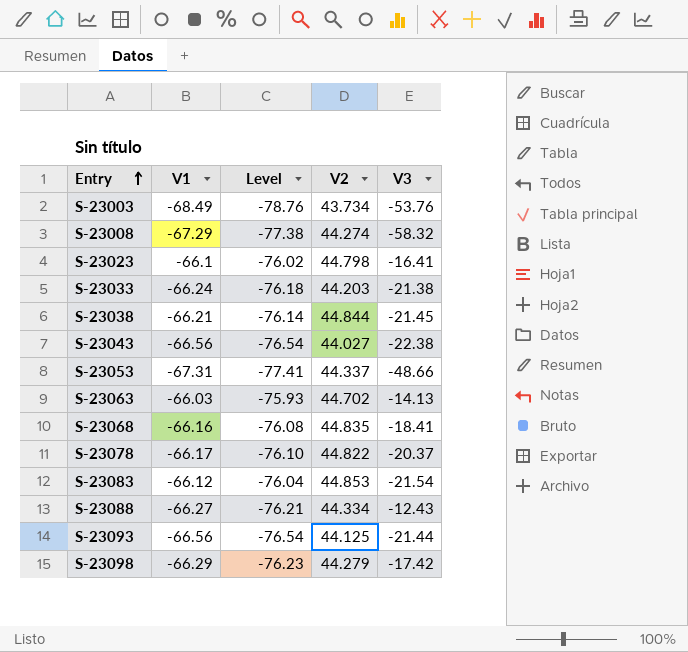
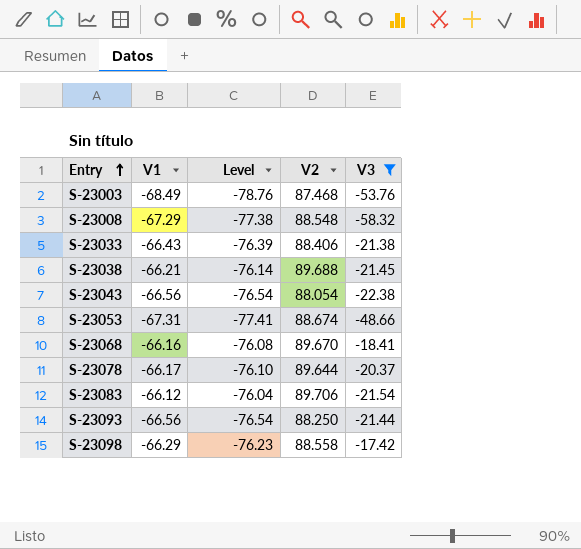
filter: none -> V3 <= -17.42
S-23003 | V2: 43.734 -> 87.468
S-23008 | V2: 44.274 -> 88.548
S-23033 | V1: -66.24 -> -66.43
S-23033 | Level: -76.18 -> -76.39
S-23033 | V2: 44.203 -> 88.406
S-23038 | V2: 44.844 -> 89.688
S-23043 | V2: 44.027 -> 88.054
S-23053 | V2: 44.337 -> 88.674
S-23068 | V2: 44.835 -> 89.670
S-23078 | V2: 44.822 -> 89.644
S-23083 | V2: 44.853 -> 89.706
S-23093 | V2: 44.125 -> 88.250
S-23098 | V2: 44.279 -> 88.558

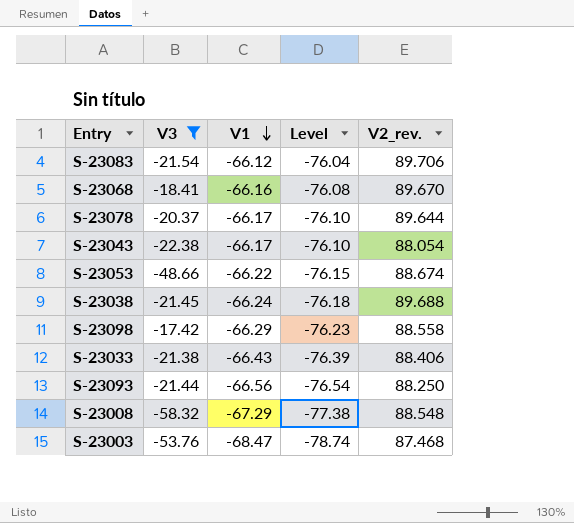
row order: Entry ascending -> V1 descending
column V3 | position: 5 -> 2
column name: V2 -> V2_rev.
S-23043 | V1: -66.56 -> -66.17
S-23043 | Level: -76.54 -> -76.10
S-23053 | V1: -67.31 -> -66.22
S-23053 | Level: -77.41 -> -76.15
S-23038 | V1: -66.21 -> -66.24
S-23038 | Level: -76.14 -> -76.18
S-23003 | V1: -68.49 -> -68.47
S-23003 | Level: -78.76 -> -78.74

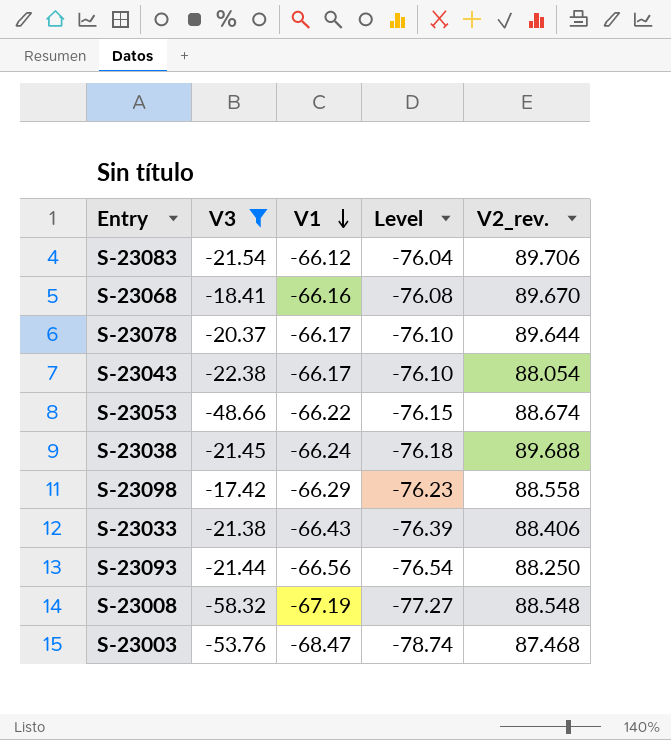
S-23008 | V1: -67.29 -> -67.19
S-23008 | Level: -77.38 -> -77.27

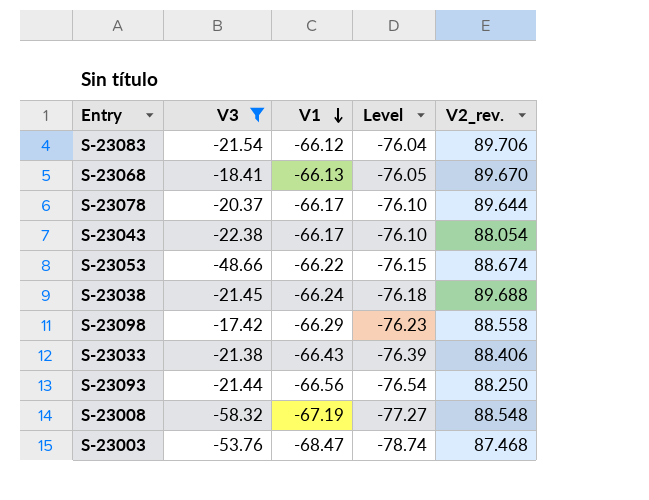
S-23068 | V1: -66.16 -> -66.13
S-23068 | Level: -76.08 -> -76.05

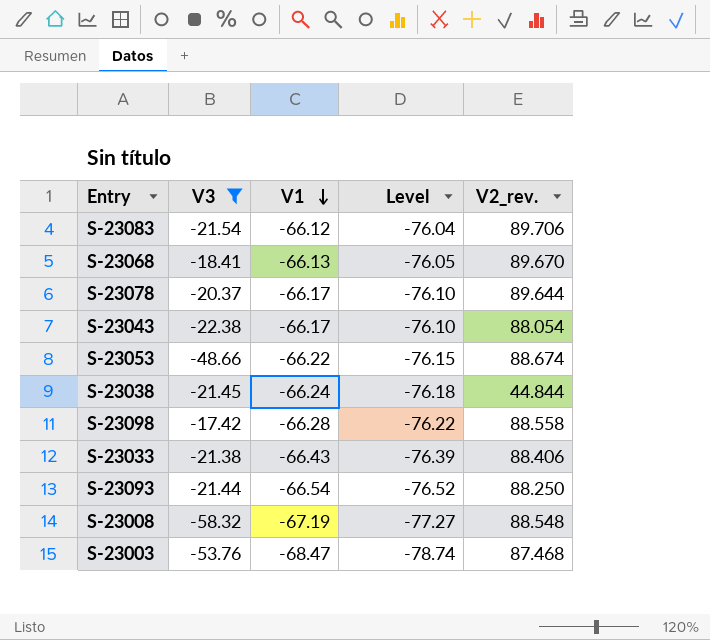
S-23038 | V2_rev.: 89.688 -> 44.844
S-23098 | V1: -66.29 -> -66.28
S-23098 | Level: -76.23 -> -76.22
S-23093 | V1: -66.56 -> -66.54
S-23093 | Level: -76.54 -> -76.52

